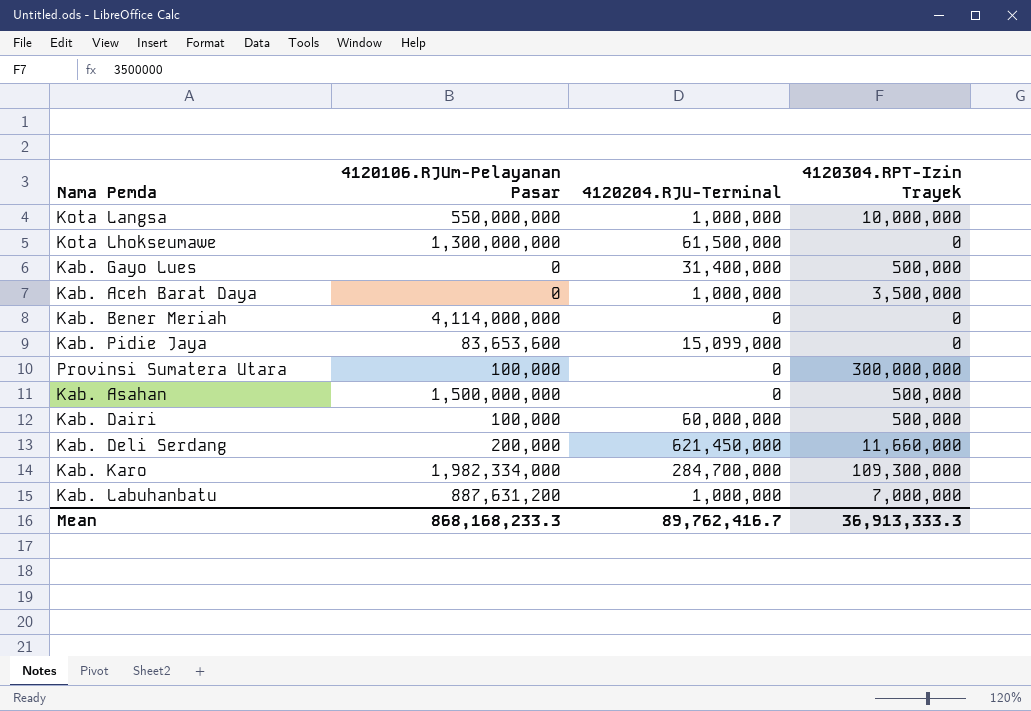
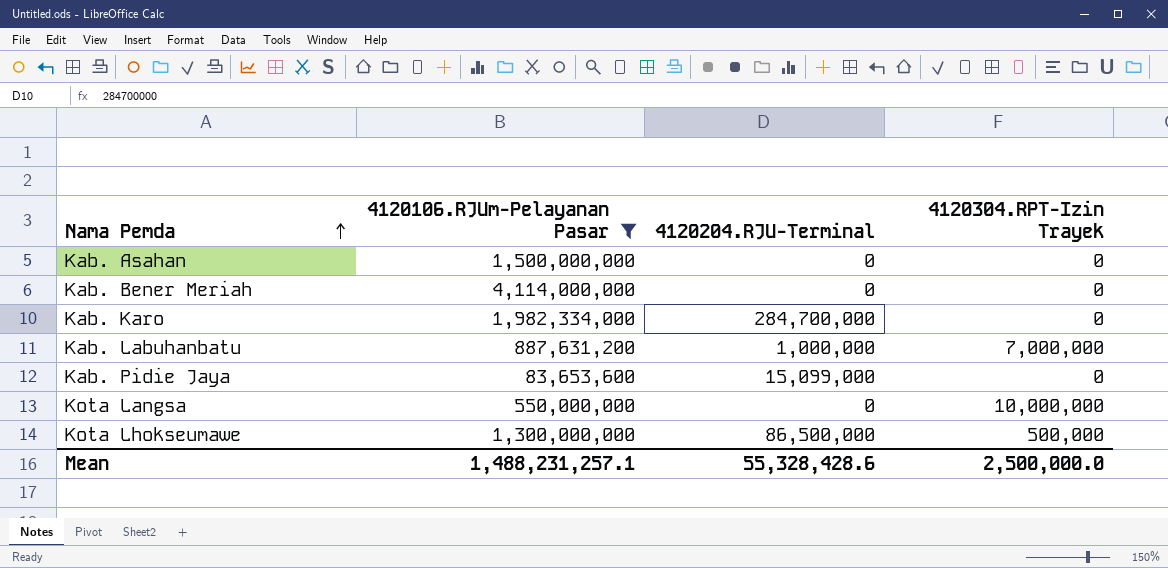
filter: none -> 4120106.RJUm-Pelayanan Pasar >= 83,653,600
row order: none -> Nama Pemda ascending
Kab. Asahan | 4120304.RPT-Izin Trayek: 500,000 -> 0
Kab. Karo | 4120304.RPT-Izin Trayek: 109,300,000 -> 0
Kota Langsa | 4120204.RJU-Terminal: 1,000,000 -> 0
Kota Lhokseumawe | 4120204.RJU-Terminal: 61,500,000 -> 86,500,000
Kota Lhokseumawe | 4120304.RPT-Izin Trayek: 0 -> 500,000
Mean | 4120106.RJUm-Pelayanan Pasar: 868,168,233.3 -> 1,488,231,257.1
Mean | 4120204.RJU-Terminal: 89,762,416.7 -> 55,328,428.6
Mean | 4120304.RPT-Izin Trayek: 36,913,333.3 -> 2,500,000.0

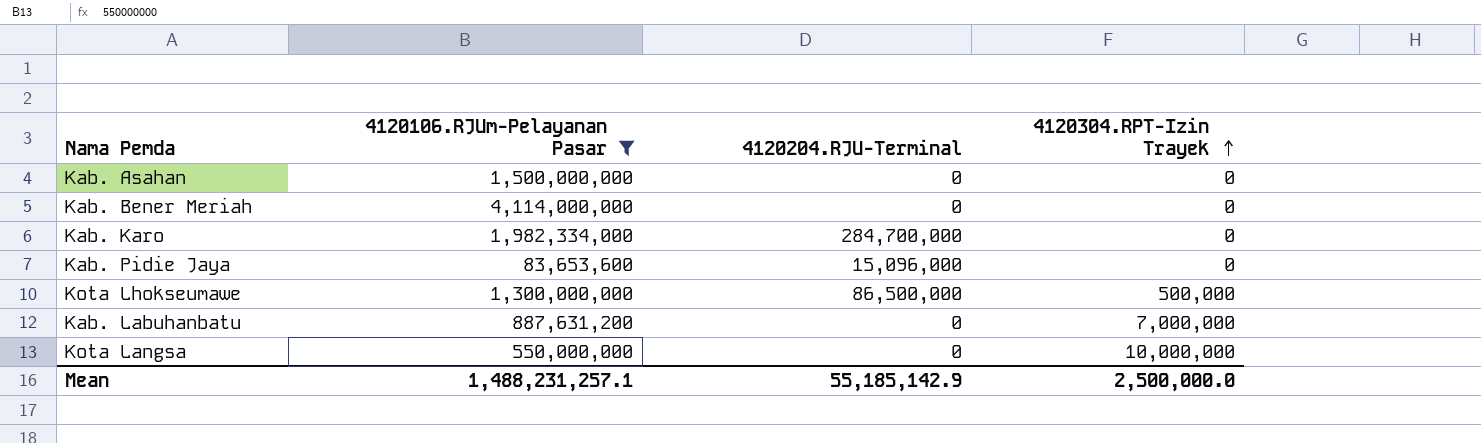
row order: Nama Pemda ascending -> 4120304.RPT-Izin Trayek ascending
Kab. Pidie Jaya | 4120204.RJU-Terminal: 15,099,000 -> 15,096,000
Kab. Labuhanbatu | 4120204.RJU-Terminal: 1,000,000 -> 0
Mean | 4120204.RJU-Terminal: 55,328,428.6 -> 55,185,142.9

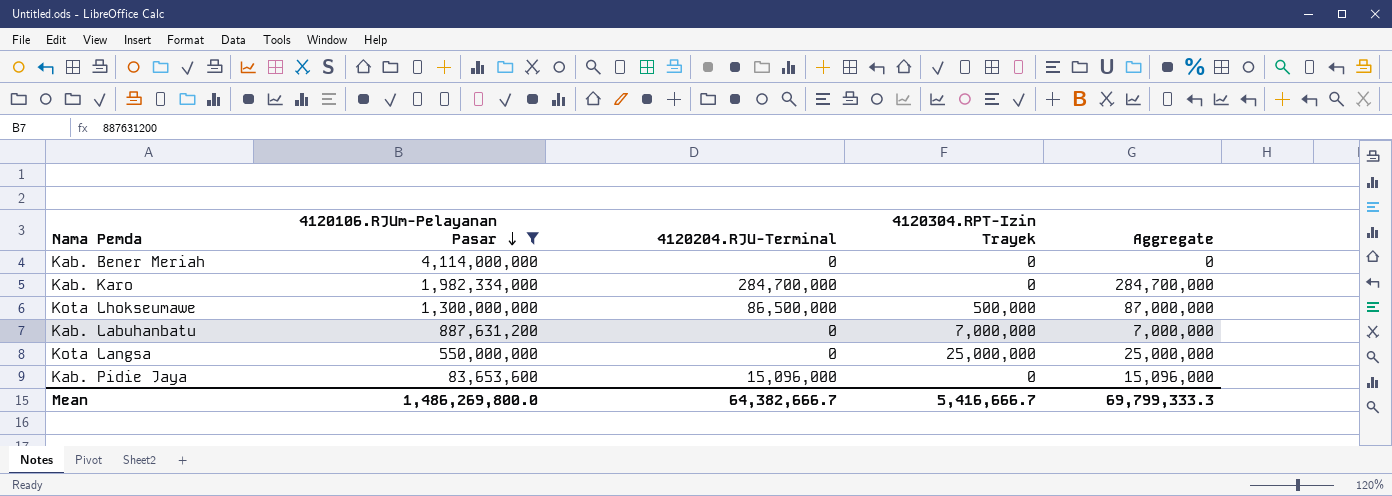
row order: 4120304.RPT-Izin Trayek ascending -> 4120106.RJUm-Pelayanan Pasar descending
column Aggregate | formula: none -> [4120204.RJU-Terminal] + [4120304.RPT-Izin Trayek]
row Kab. Asahan: 1,500,000,000 | 0 | 0 -> none
Kota Langsa | 4120304.RPT-Izin Trayek: 10,000,000 -> 25,000,000
Mean | 4120106.RJUm-Pelayanan Pasar: 1,488,231,257.1 -> 1,486,269,800.0
Mean | 4120204.RJU-Terminal: 55,185,142.9 -> 64,382,666.7
Mean | 4120304.RPT-Izin Trayek: 2,500,000.0 -> 5,416,666.7

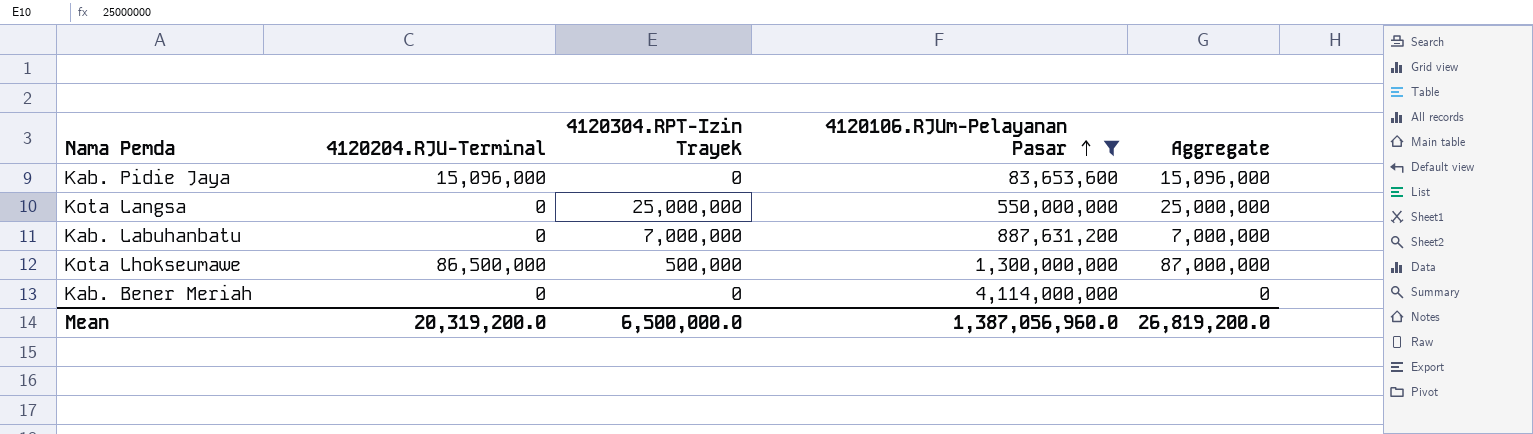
row order: 4120106.RJUm-Pelayanan Pasar descending -> 4120106.RJUm-Pelayanan Pasar ascending
column 4120106.RJUm-Pelayanan Pasar | position: 2 -> 4
row Kab. Karo: 1,982,334,000 | 284,700,000 | 0 | 284,700,000 -> none
Mean | 4120204.RJU-Terminal: 64,382,666.7 -> 20,319,200.0
Mean | 4120304.RPT-Izin Trayek: 5,416,666.7 -> 6,500,000.0
Mean | 4120106.RJUm-Pelayanan Pasar: 1,486,269,800.0 -> 1,387,056,960.0
Mean | Aggregate: 69,799,333.3 -> 26,819,200.0

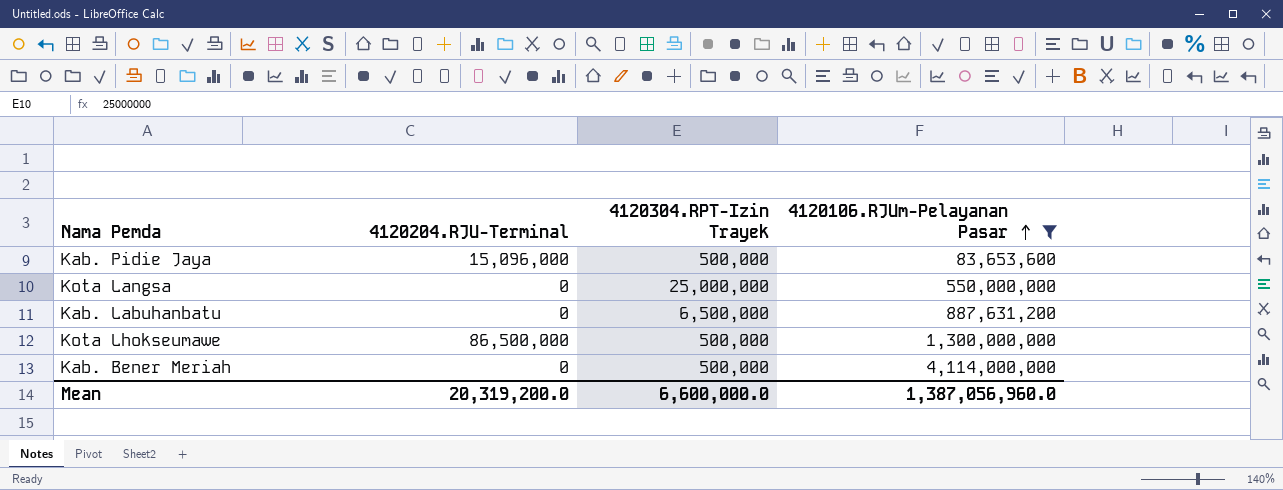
column Aggregate | formula: [4120204.RJU-Terminal] + [4120304.RPT-Izin Trayek] -> none
Kab. Pidie Jaya | 4120304.RPT-Izin Trayek: 0 -> 500,000
Kab. Labuhanbatu | 4120304.RPT-Izin Trayek: 7,000,000 -> 6,500,000
Kab. Bener Meriah | 4120304.RPT-Izin Trayek: 0 -> 500,000
Mean | 4120304.RPT-Izin Trayek: 6,500,000.0 -> 6,600,000.0

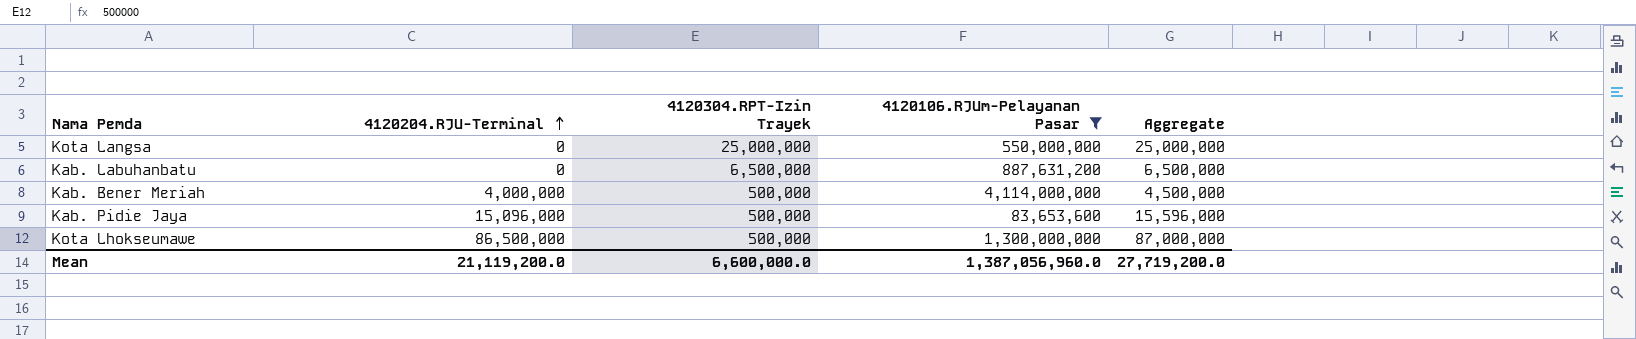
row order: 4120106.RJUm-Pelayanan Pasar ascending -> 4120204.RJU-Terminal ascending
column Aggregate | formula: none -> [4120204.RJU-Terminal] + [4120304.RPT-Izin Trayek]
Kab. Bener Meriah | 4120204.RJU-Terminal: 0 -> 4,000,000
Mean | 4120204.RJU-Terminal: 20,319,200.0 -> 21,119,200.0

